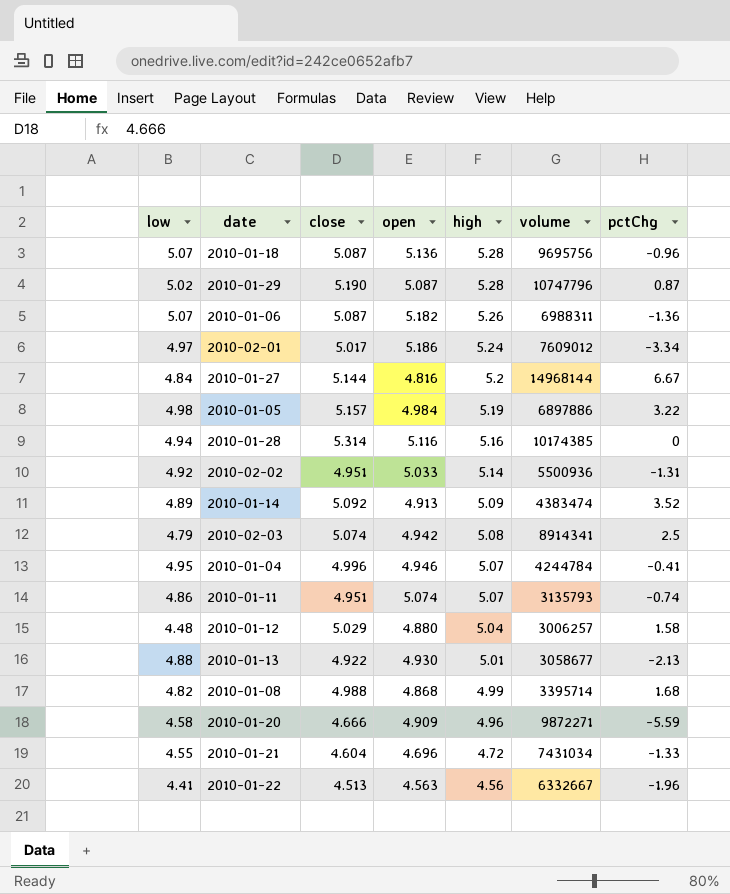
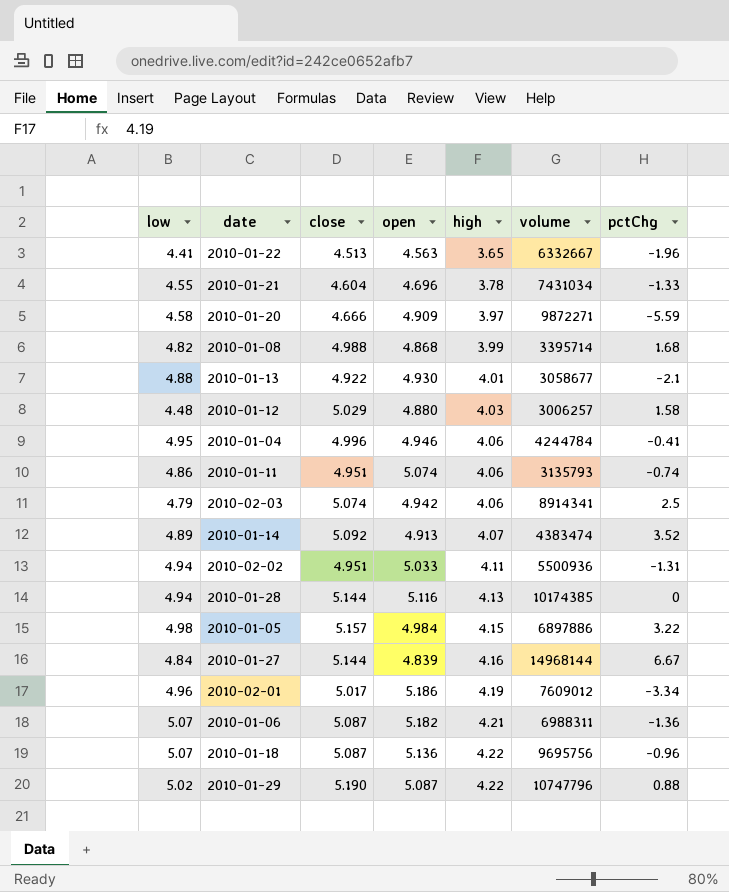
row order: high descending -> high ascending
2010-01-22 | high: 4.56 -> 3.65
2010-01-21 | high: 4.72 -> 3.78
2010-01-20 | high: 4.96 -> 3.97
2010-01-08 | high: 4.99 -> 3.99
2010-01-13 | high: 5.01 -> 4.01
2010-01-13 | pctChg: -2.13 -> -2.1
2010-01-12 | high: 5.04 -> 4.03
2010-01-04 | high: 5.07 -> 4.06
2010-01-11 | high: 5.07 -> 4.06
2010-02-03 | high: 5.08 -> 4.06
2010-01-14 | high: 5.09 -> 4.07
2010-02-02 | low: 4.92 -> 4.94
2010-02-02 | high: 5.14 -> 4.11
2010-01-28 | close: 5.314 -> 5.144
2010-01-28 | high: 5.16 -> 4.13
2010-01-05 | high: 5.19 -> 4.15
2010-01-27 | open: 4.816 -> 4.839
2010-01-27 | high: 5.2 -> 4.16
2010-02-01 | low: 4.97 -> 4.96
2010-02-01 | high: 5.24 -> 4.19
2010-01-06 | high: 5.26 -> 4.21
2010-01-18 | high: 5.28 -> 4.22
2010-01-29 | high: 5.28 -> 4.22
2010-01-29 | pctChg: 0.87 -> 0.88

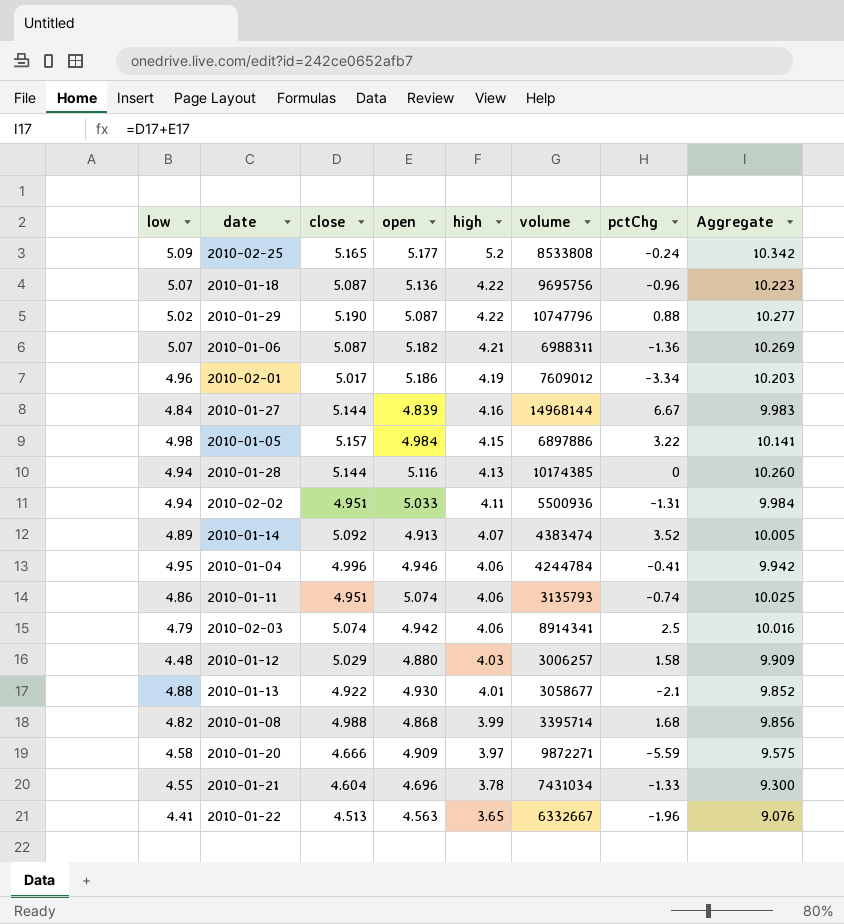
row order: high ascending -> high descending
column Aggregate | formula: none -> [close] + [open]
row 2010-02-25: none -> 5.09 | 5.165 | 5.177 | 5.2 | 8533808 | -0.24 | 10.342

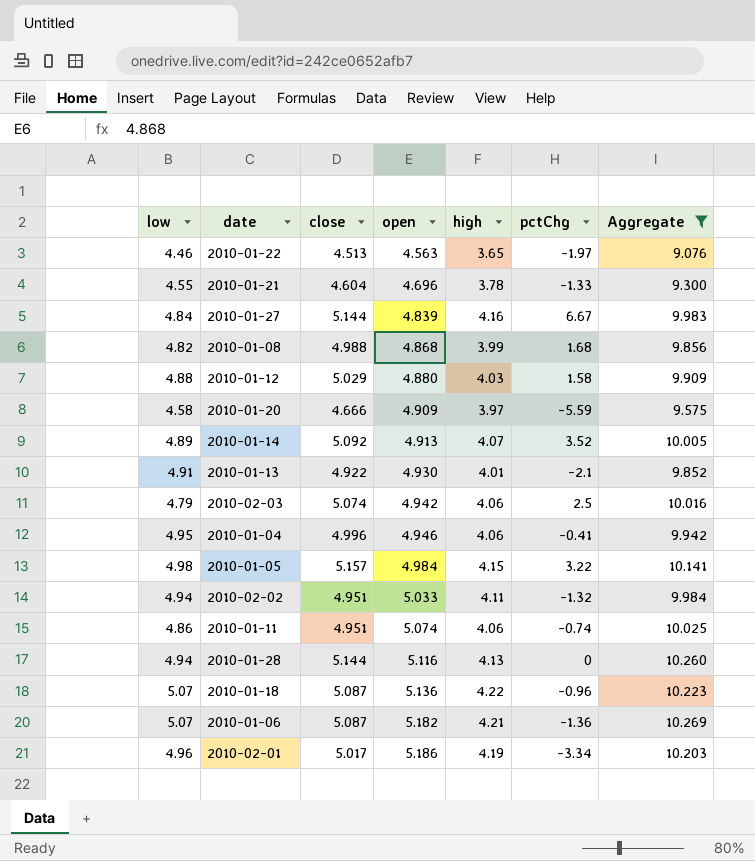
filter: none -> Aggregate <= 10.269
row order: high descending -> open ascending
column volume | position: 6 -> none
2010-01-22 | low: 4.41 -> 4.46
2010-01-22 | pctChg: -1.96 -> -1.97
2010-01-12 | low: 4.48 -> 4.88
2010-01-13 | low: 4.88 -> 4.91
2010-02-02 | pctChg: -1.31 -> -1.32

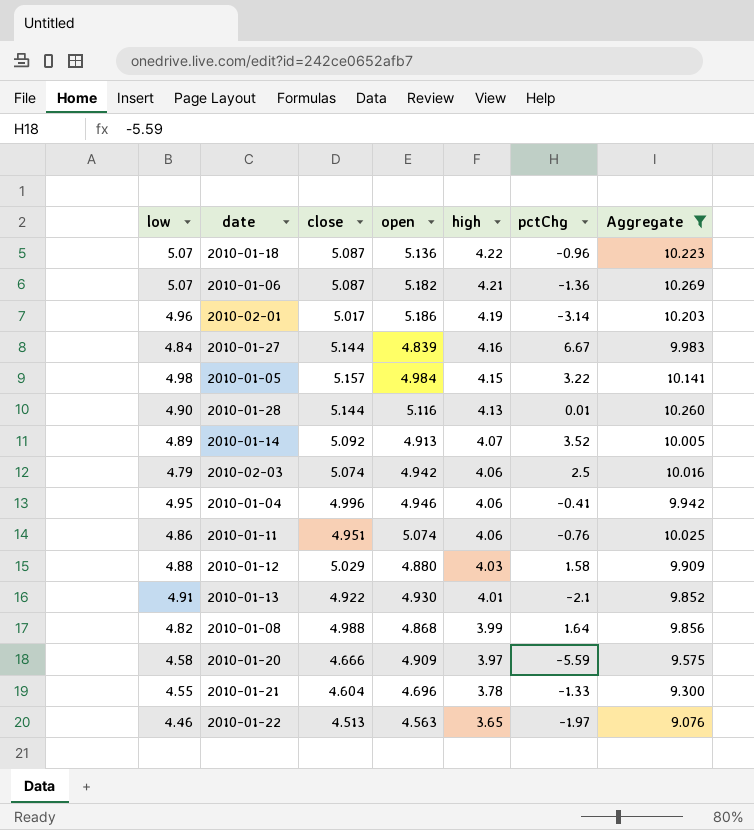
row order: open ascending -> high descending
row 2010-02-02: 4.94 | 4.951 | 5.033 | 4.11 | -1.32 | 9.984 -> none
2010-02-01 | pctChg: -3.34 -> -3.14
2010-01-28 | low: 4.94 -> 4.90
2010-01-28 | pctChg: 0 -> 0.01
2010-01-11 | pctChg: -0.74 -> -0.76
2010-01-08 | pctChg: 1.68 -> 1.64

